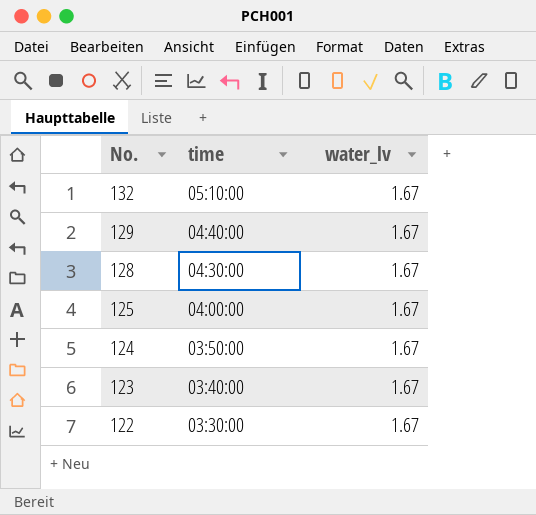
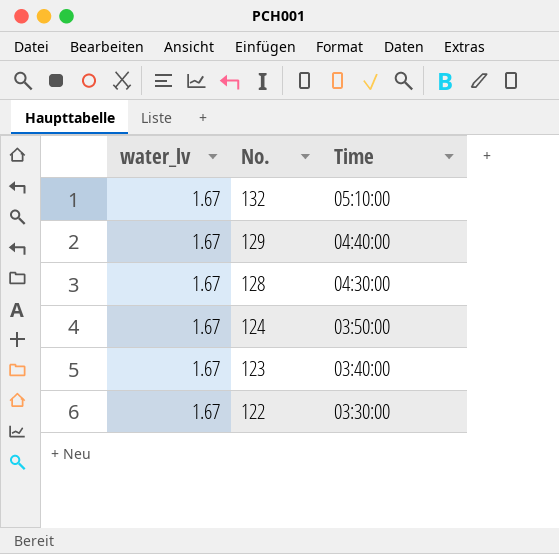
column water_lv | position: 3 -> 1
column name: time -> Time
row 125: 04:00:00 | 1.67 -> none

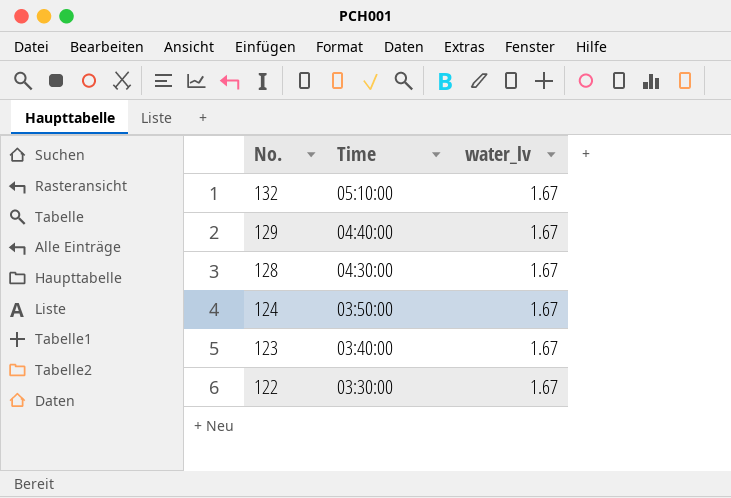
column water_lv | position: 1 -> 3

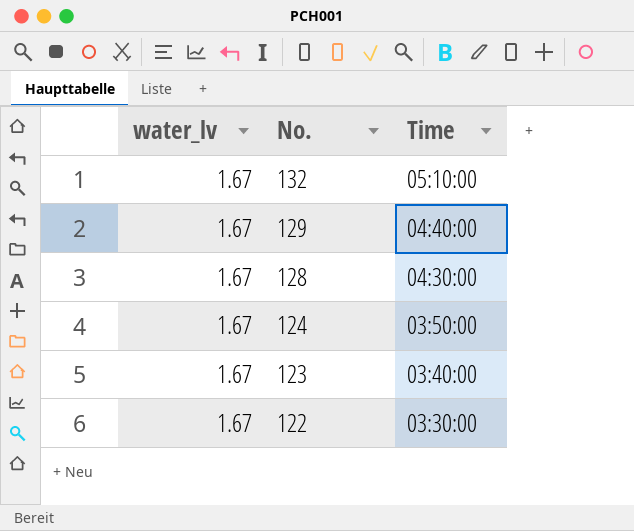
column water_lv | position: 3 -> 1

